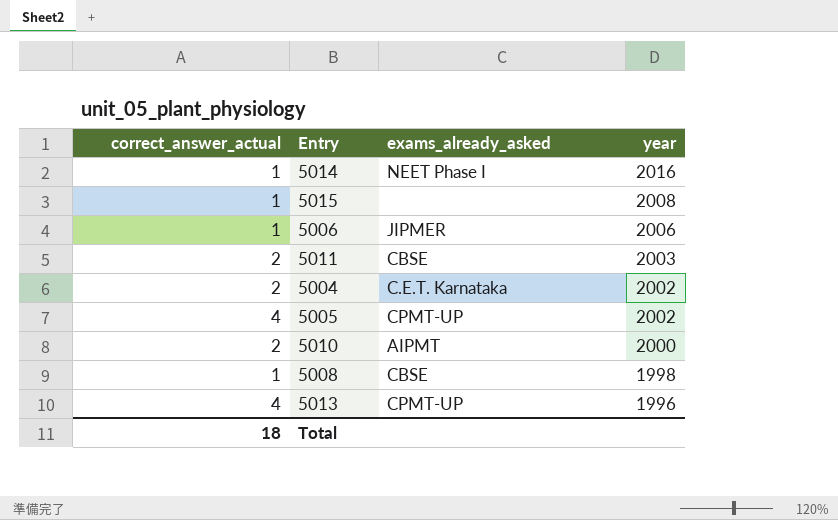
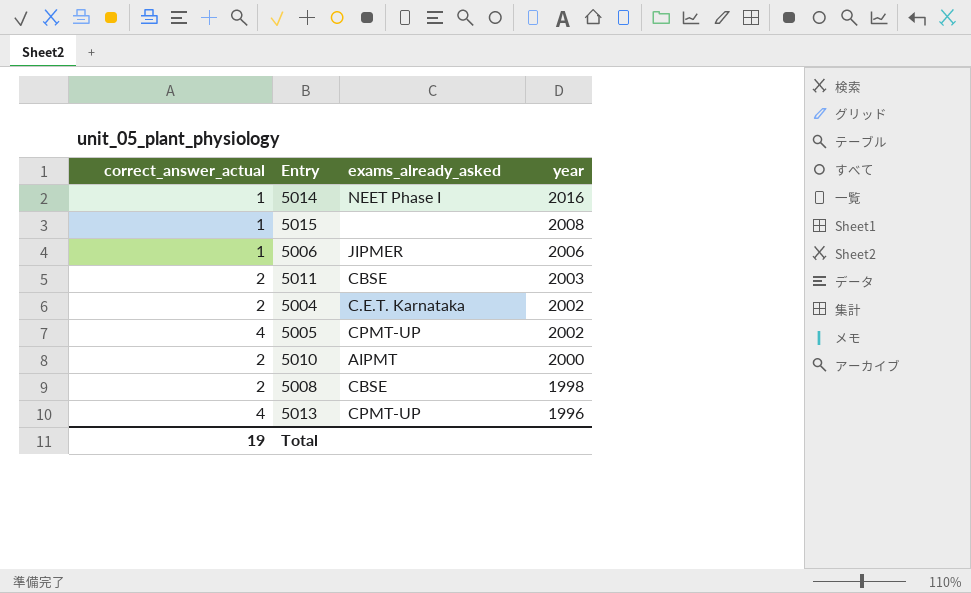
5008 | correct_answer_actual: 1 -> 2
Total | correct_answer_actual: 18 -> 19

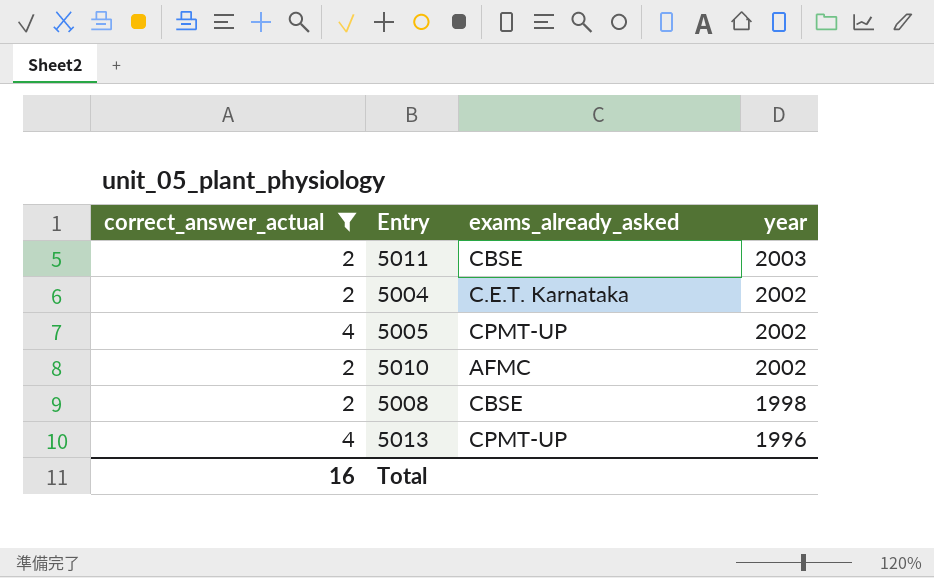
filter: none -> correct_answer_actual != 1
5010 | exams_already_asked: AIPMT -> AFMC
5010 | year: 2000 -> 2002
Total | correct_answer_actual: 19 -> 16

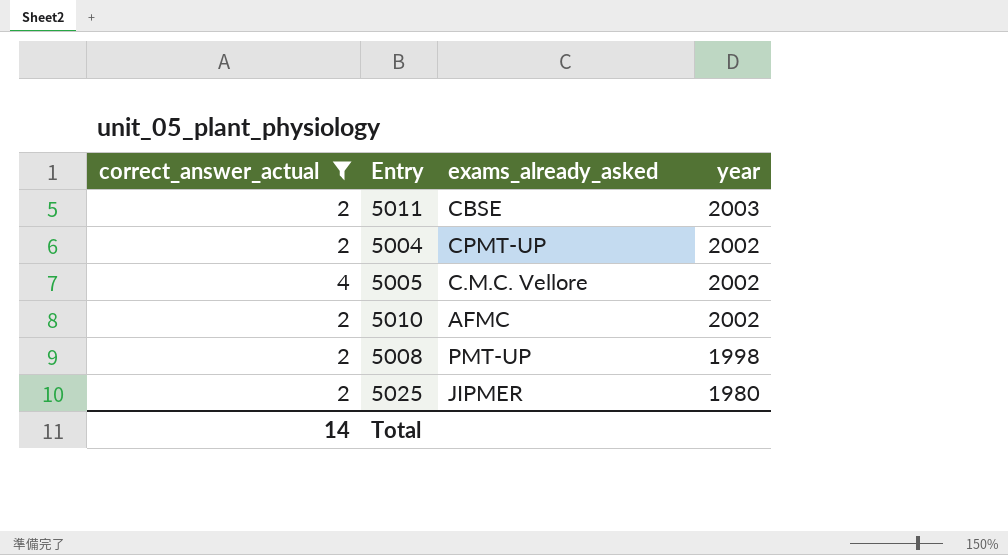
row 5013: 4 | CPMT-UP | 1996 -> none
5004 | exams_already_asked: C.E.T. Karnataka -> CPMT-UP
5005 | exams_already_asked: CPMT-UP -> C.M.C. Vellore
5008 | exams_already_asked: CBSE -> PMT-UP
row 5025: none -> 2 | JIPMER | 1980
Total | correct_answer_actual: 16 -> 14

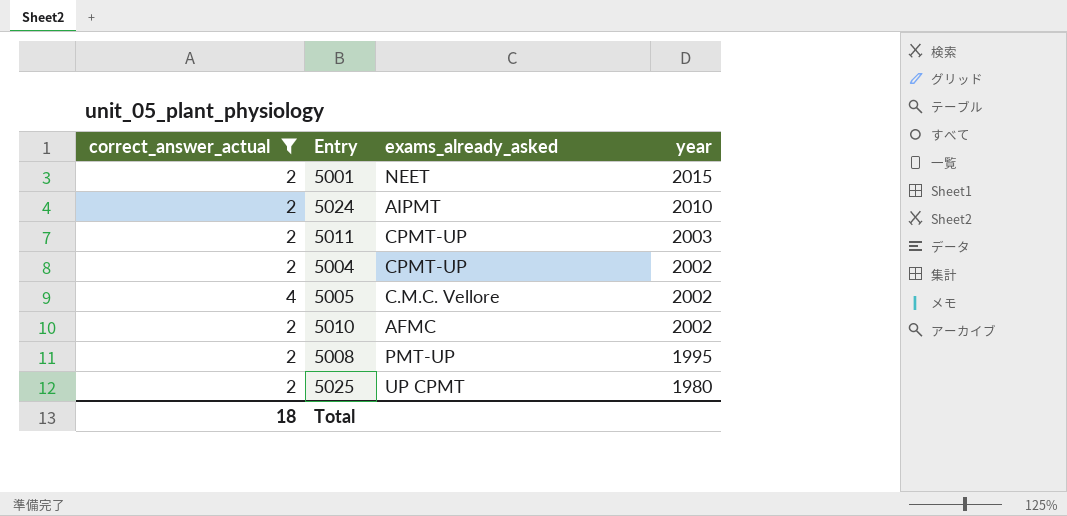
row 5001: none -> 2 | NEET | 2015
row 5024: none -> 2 | AIPMT | 2010
5011 | exams_already_asked: CBSE -> CPMT-UP
5008 | year: 1998 -> 1995
5025 | exams_already_asked: JIPMER -> UP CPMT
Total | correct_answer_actual: 14 -> 18

